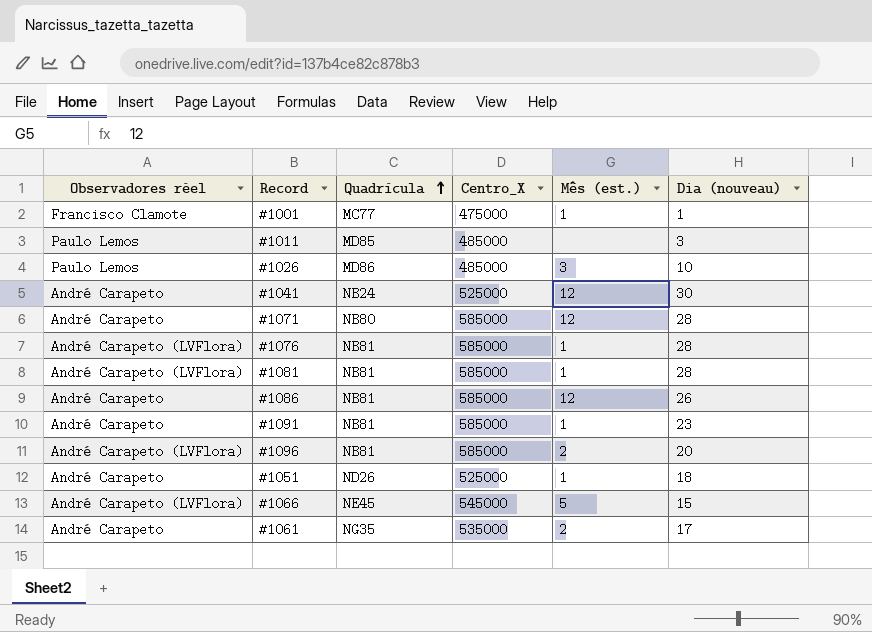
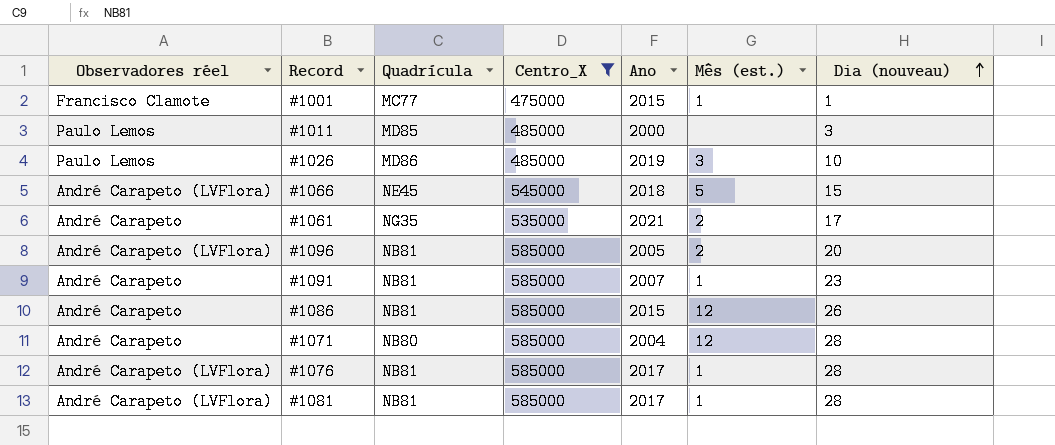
filter: none -> Centro_X != 525000
row order: Quadrícula ascending -> Dia (nouveau) ascending
column Ano | position: none -> 5

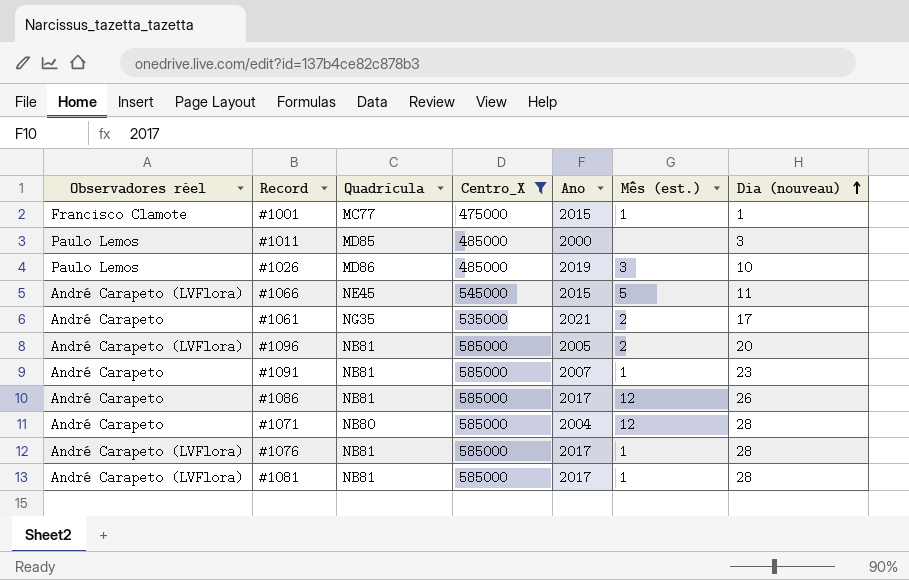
#1066 | Ano: 2018 -> 2015
#1066 | Dia (nouveau): 15 -> 11
#1086 | Ano: 2015 -> 2017

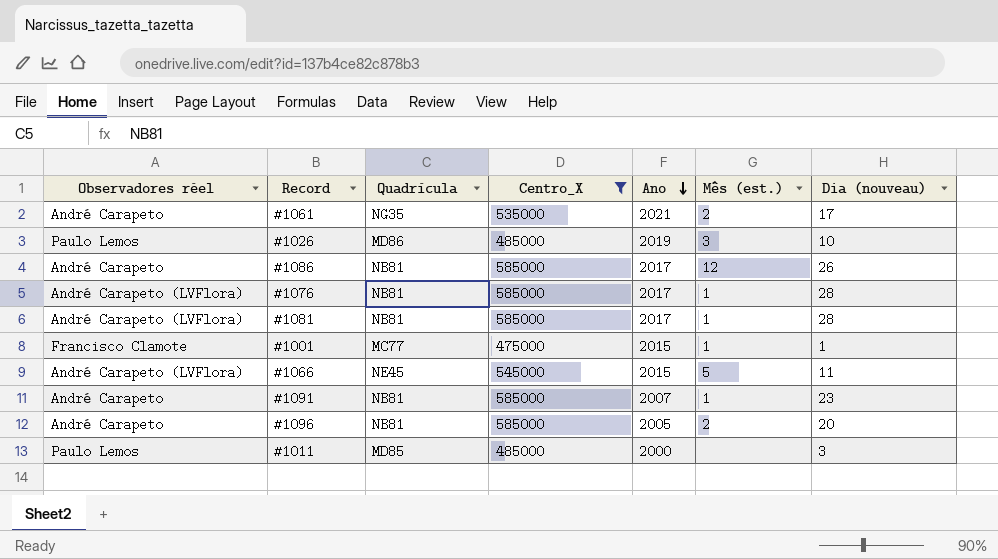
row order: Dia (nouveau) ascending -> Ano descending
row #1071: André Carapeto | NB80 | 585000 | 2004 | 12 | 28 -> none
#1096 | Observadores réel: André Carapeto (LVFlora) -> André Carapeto

